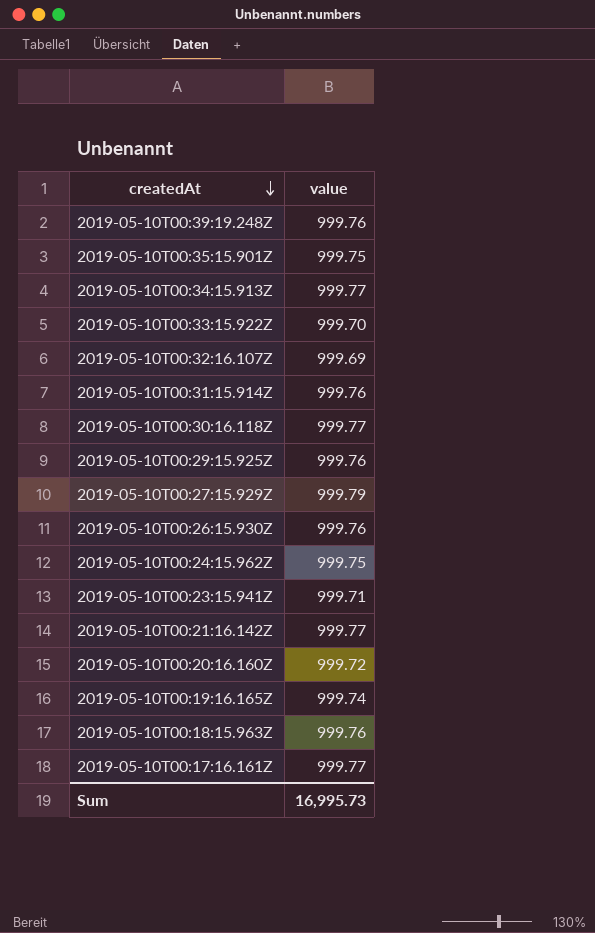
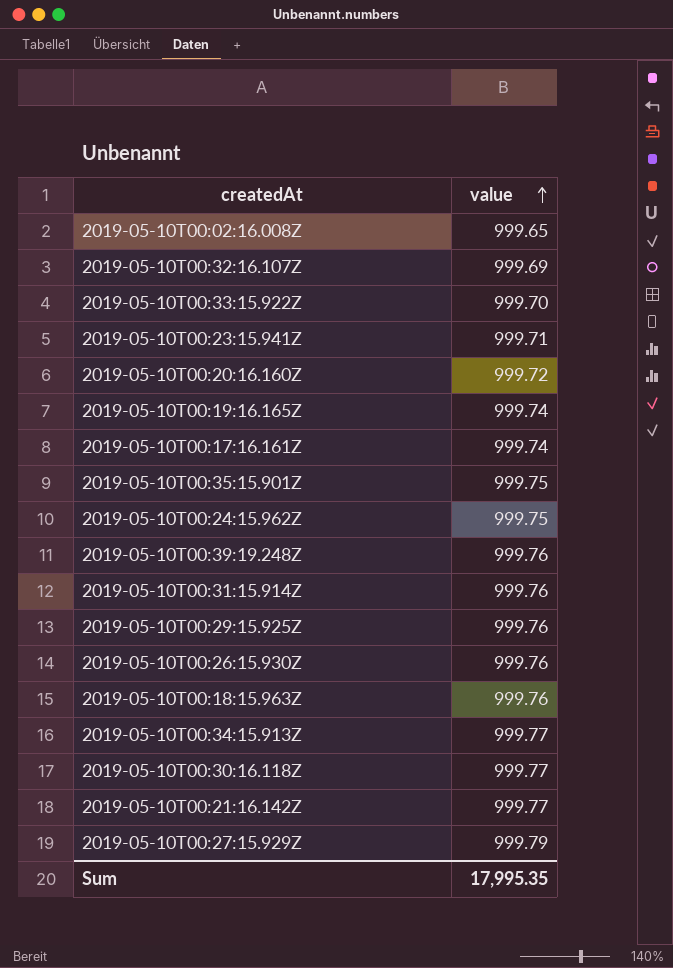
row order: createdAt descending -> value ascending
row 2019-05-10T00:02:16.008Z: none -> 999.65
2019-05-10T00:17:16.161Z | value: 999.77 -> 999.74
Sum | value: 16,995.73 -> 17,995.35

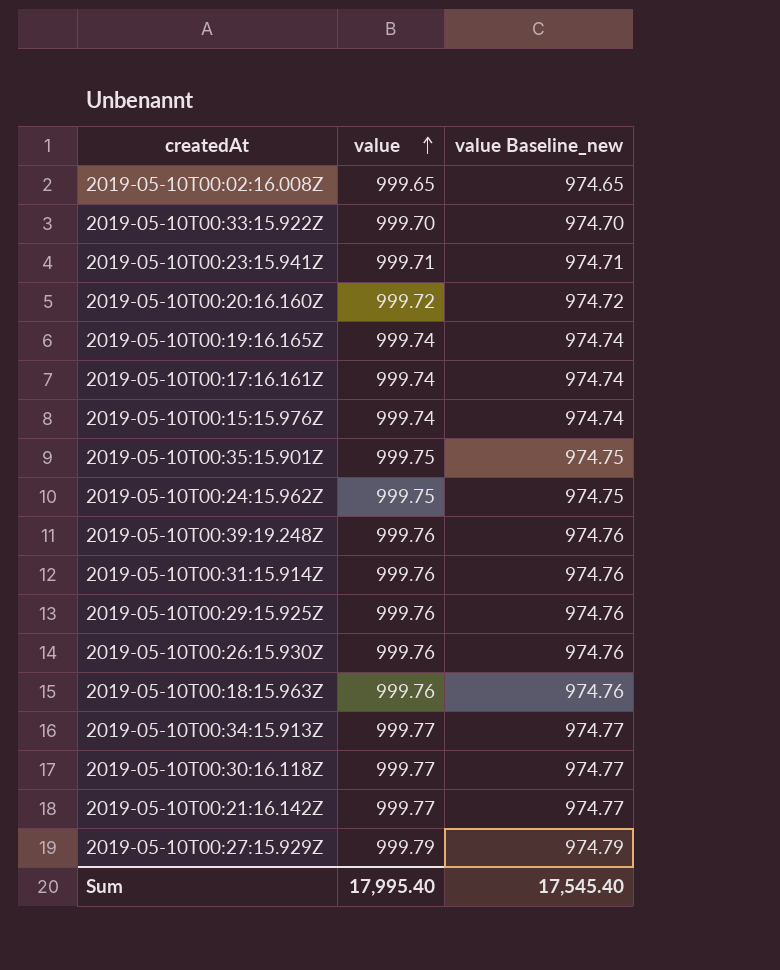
column value Baseline_new | formula: none -> [value] - 25
row 2019-05-10T00:32:16.107Z: 999.69 -> none
row 2019-05-10T00:15:15.976Z: none -> 999.74 | 974.74
Sum | value: 17,995.35 -> 17,995.40

